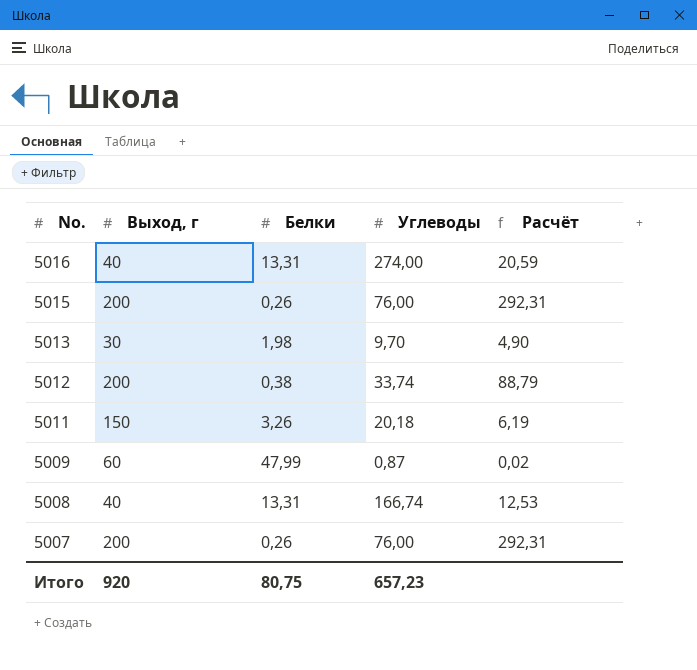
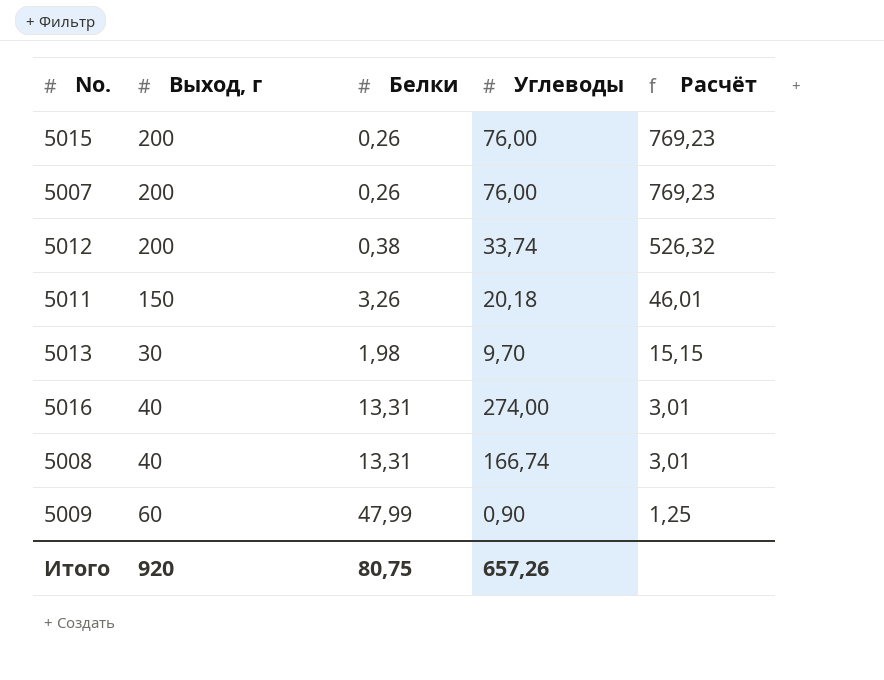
row order: No. descending -> Расчёт descending
column Расчёт | formula: [Углеводы] / [Белки] -> [Выход, г] / [Белки]
5009 | Углеводы: 0,87 -> 0,90
Итого | Углеводы: 657,23 -> 657,26

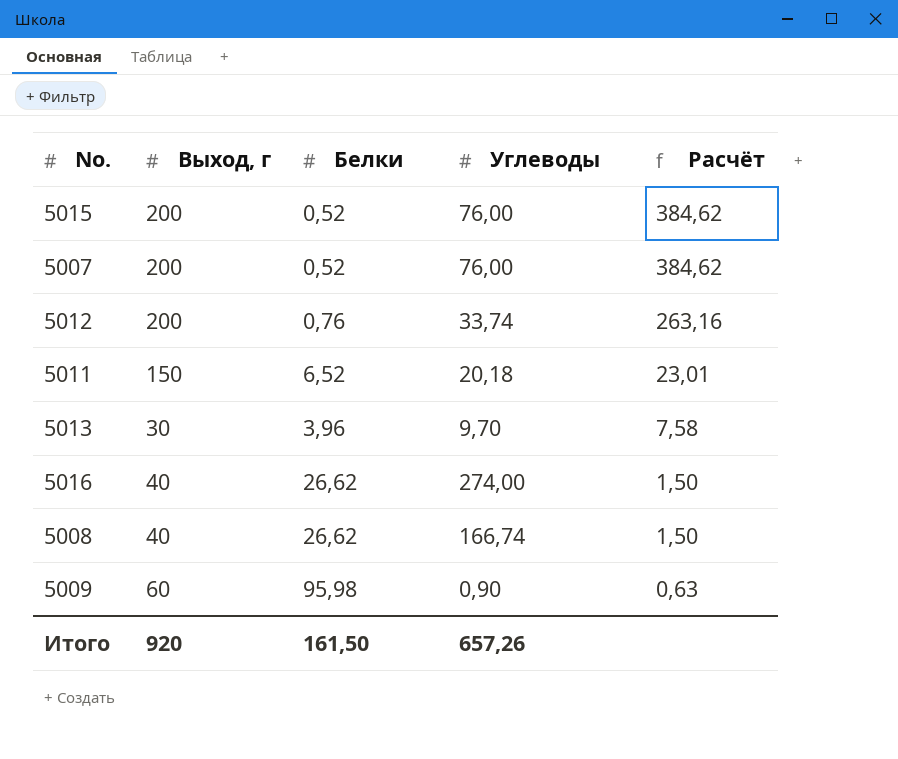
5015 | Белки: 0,26 -> 0,52
5015 | Расчёт: 769,23 -> 384,62
5007 | Белки: 0,26 -> 0,52
5007 | Расчёт: 769,23 -> 384,62
5012 | Белки: 0,38 -> 0,76
5012 | Расчёт: 526,32 -> 263,16
5011 | Белки: 3,26 -> 6,52
5011 | Расчёт: 46,01 -> 23,01
5013 | Белки: 1,98 -> 3,96
5013 | Расчёт: 15,15 -> 7,58
5016 | Белки: 13,31 -> 26,62
5016 | Расчёт: 3,01 -> 1,50
5008 | Белки: 13,31 -> 26,62
5008 | Расчёт: 3,01 -> 1,50
5009 | Белки: 47,99 -> 95,98
5009 | Расчёт: 1,25 -> 0,63
Итого | Белки: 80,75 -> 161,50

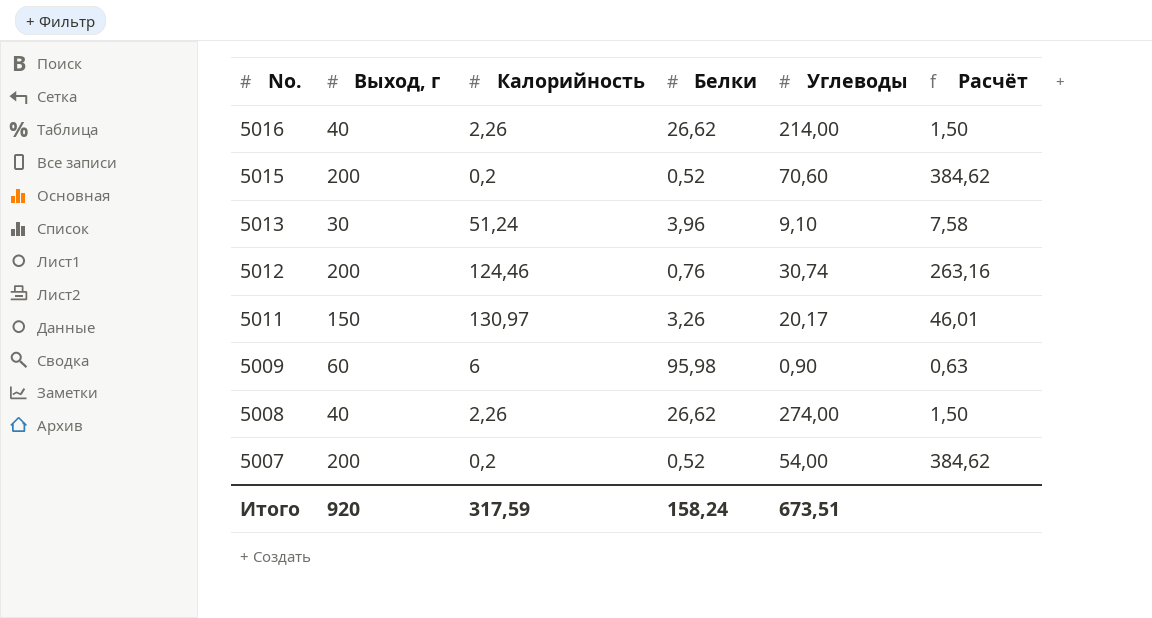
row order: Расчёт descending -> No. descending
column Калорийность | position: none -> 3
5016 | Углеводы: 274,00 -> 214,00
5015 | Углеводы: 76,00 -> 70,60
5013 | Углеводы: 9,70 -> 9,10
5012 | Углеводы: 33,74 -> 30,74
5011 | Белки: 6,52 -> 3,26
5011 | Углеводы: 20,18 -> 20,17
5011 | Расчёт: 23,01 -> 46,01
5008 | Углеводы: 166,74 -> 274,00
5007 | Углеводы: 76,00 -> 54,00
Итого | Белки: 161,50 -> 158,24
Итого | Углеводы: 657,26 -> 673,51

